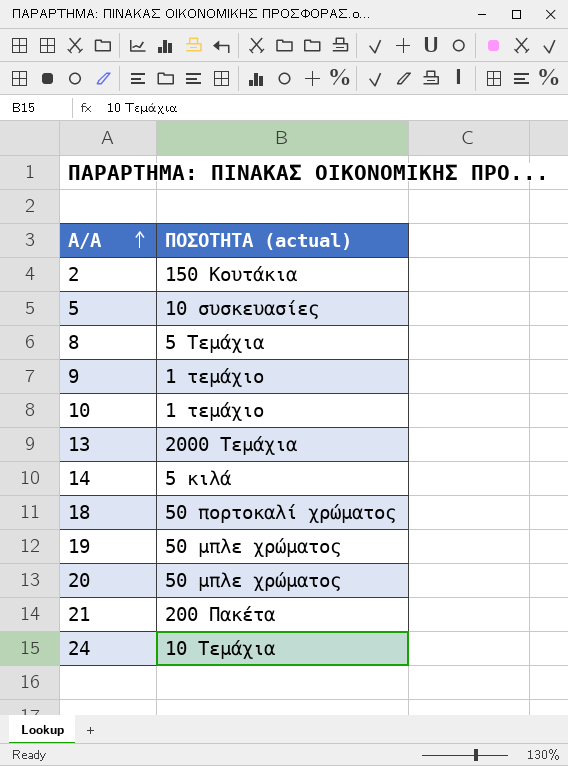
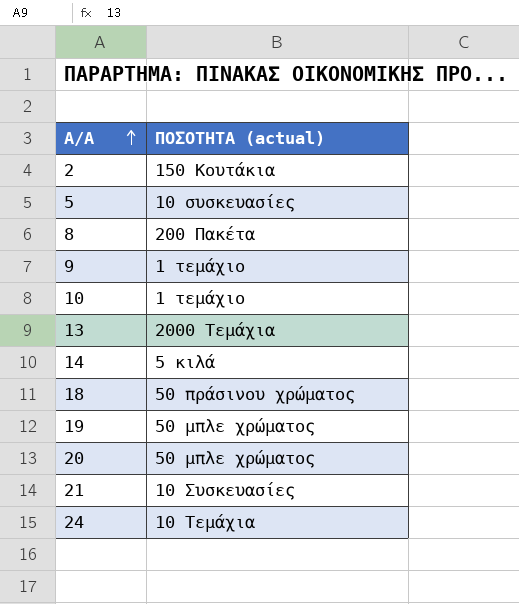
8 | ΠΟΣΟΤΗΤΑ (actual): 5 Τεμάχια -> 200 Πακέτα
18 | ΠΟΣΟΤΗΤΑ (actual): 50 πορτοκαλί χρώματος -> 50 πράσινου χρώματος
21 | ΠΟΣΟΤΗΤΑ (actual): 200 Πακέτα -> 10 Συσκευασίες

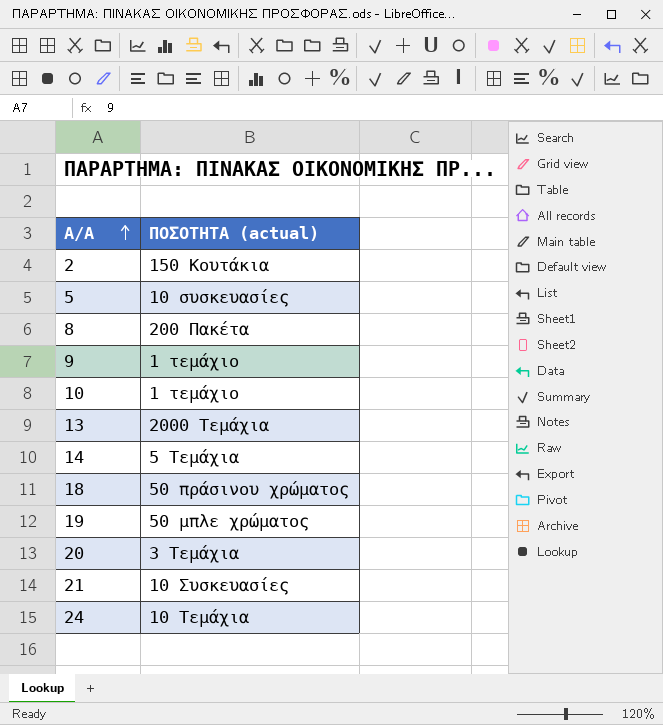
14 | ΠΟΣΟΤΗΤΑ (actual): 5 κιλά -> 5 Τεμάχια
20 | ΠΟΣΟΤΗΤΑ (actual): 50 μπλε χρώματος -> 3 Τεμάχια

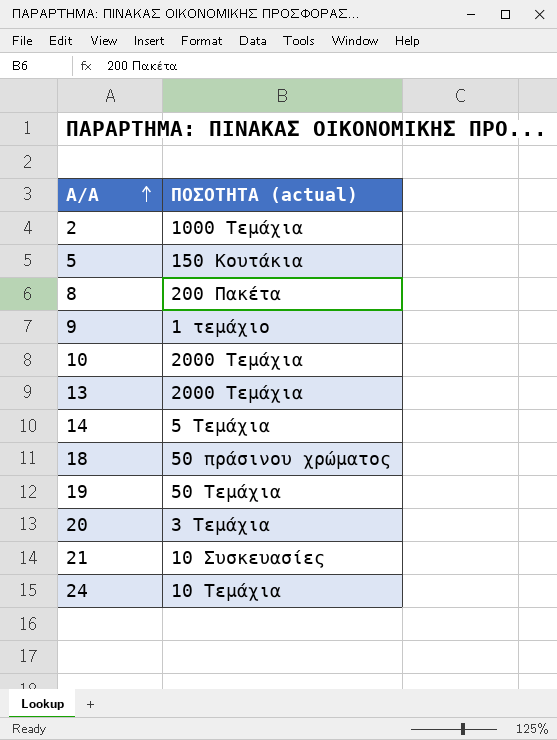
2 | ΠΟΣΟΤΗΤΑ (actual): 150 Κουτάκια -> 1000 Τεμάχια
5 | ΠΟΣΟΤΗΤΑ (actual): 10 συσκευασίες -> 150 Κουτάκια
10 | ΠΟΣΟΤΗΤΑ (actual): 1 τεμάχιο -> 2000 Τεμάχια
19 | ΠΟΣΟΤΗΤΑ (actual): 50 μπλε χρώματος -> 50 Τεμάχια

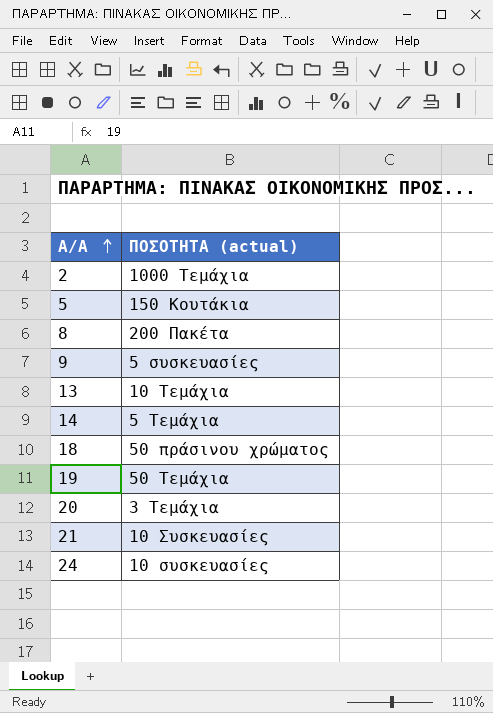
row 10: 2000 Τεμάχια -> none
9 | ΠΟΣΟΤΗΤΑ (actual): 1 τεμάχιο -> 5 συσκευασίες
13 | ΠΟΣΟΤΗΤΑ (actual): 2000 Τεμάχια -> 10 Τεμάχια
24 | ΠΟΣΟΤΗΤΑ (actual): 10 Τεμάχια -> 10 συσκευασίες

